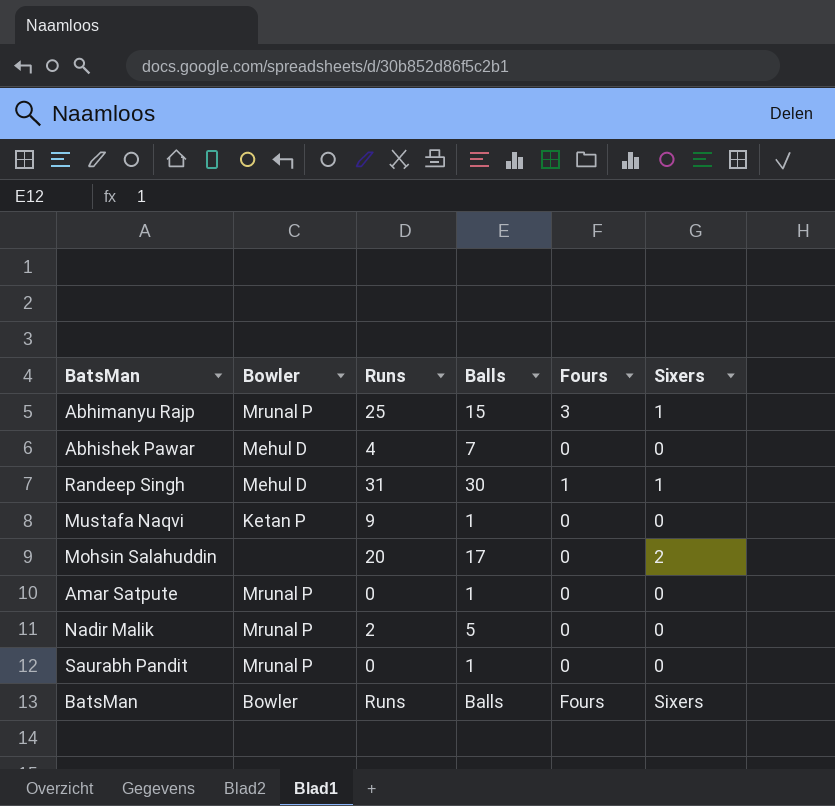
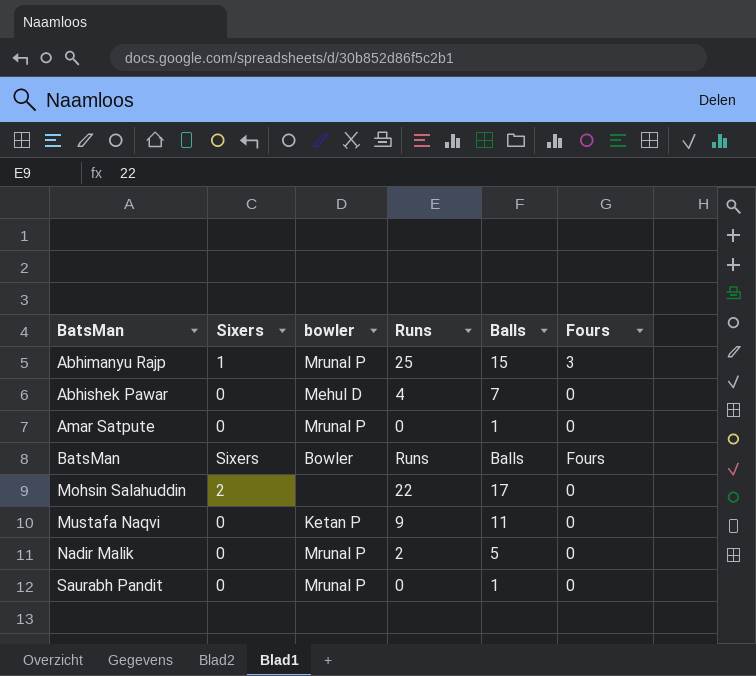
row order: none -> BatsMan ascending
column Sixers | position: 6 -> 2
column name: Bowler -> bowler
row Randeep Singh: Mehul D | 31 | 30 | 1 | 1 -> none
Mohsin Salahuddin | Runs: 20 -> 22
Mustafa Naqvi | Balls: 1 -> 11

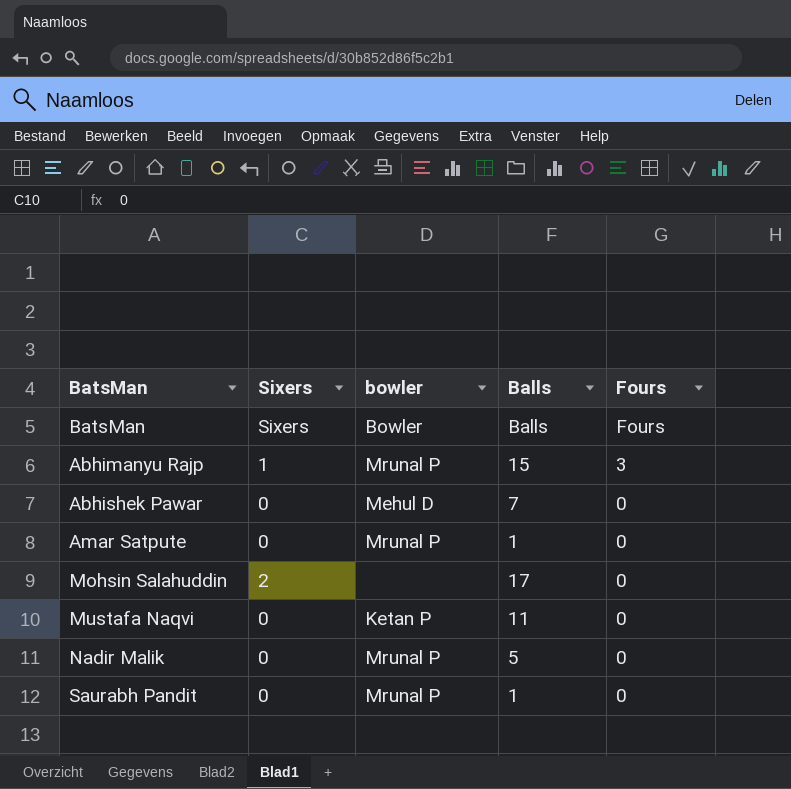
row order: BatsMan ascending -> Fours descending
column Runs | position: 4 -> none

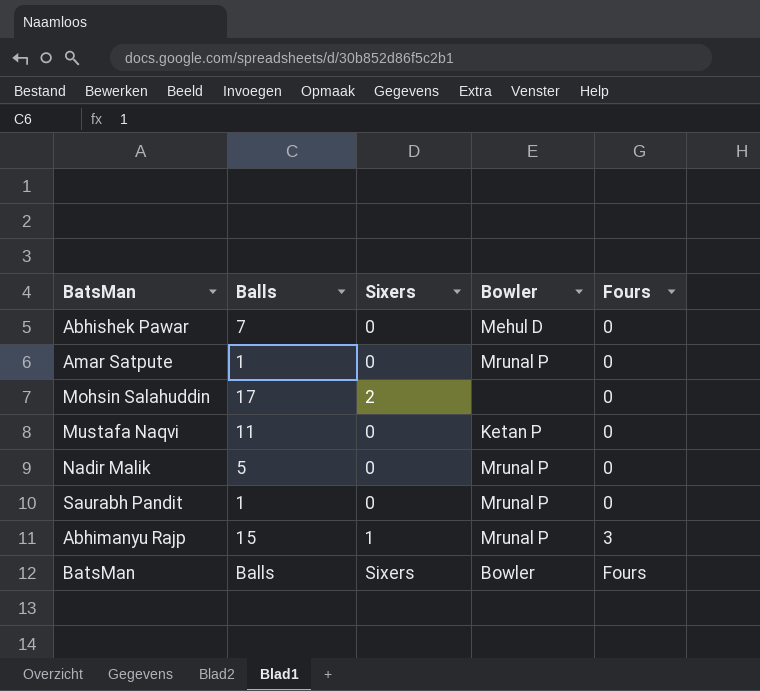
row order: Fours descending -> Fours ascending
column Balls | position: 4 -> 2
column name: bowler -> Bowler

